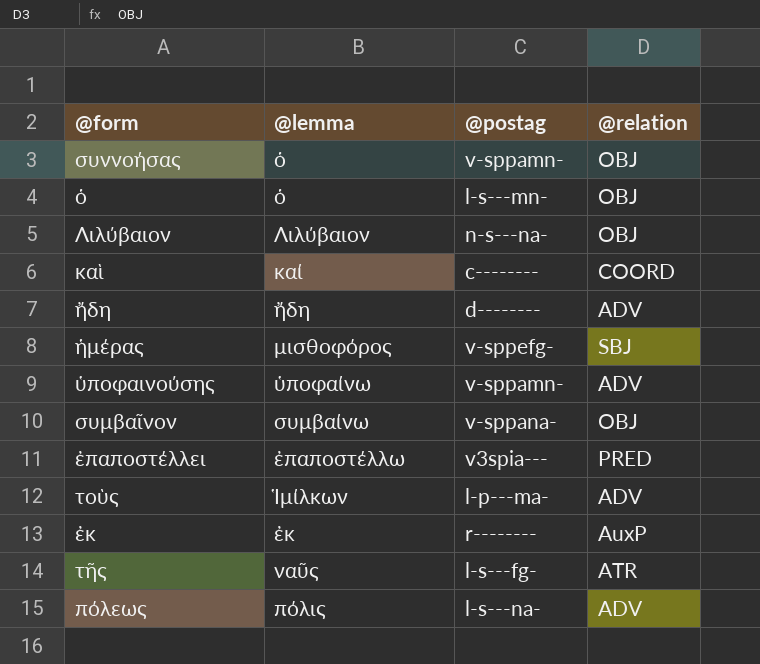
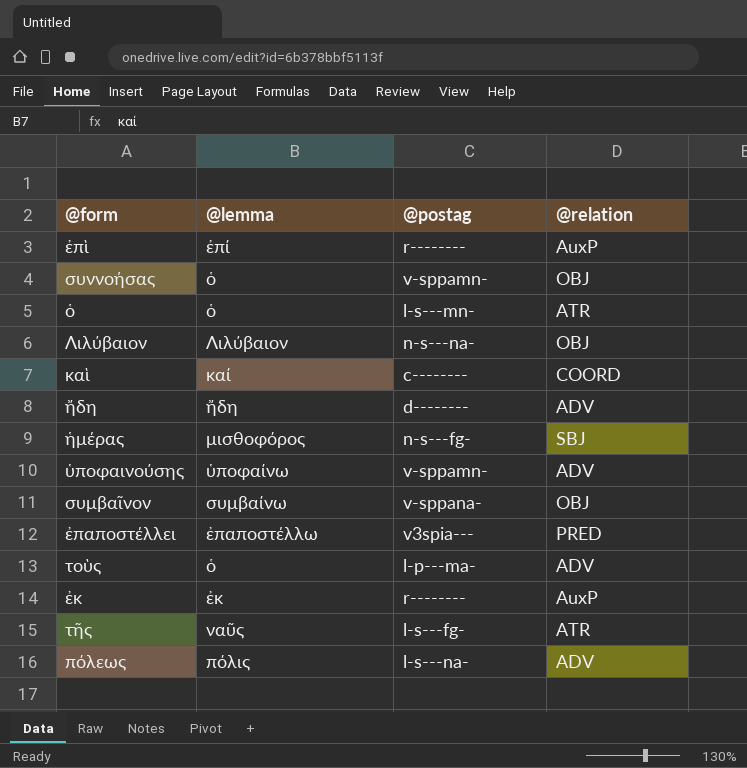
row ἐπὶ: none -> ἐπί | r-------- | AuxP
ὁ | @relation: OBJ -> ATR
ἡμέρας | @postag: v-sppefg- -> n-s---fg-
τοὺς | @lemma: Ἱμίλκων -> ὁ

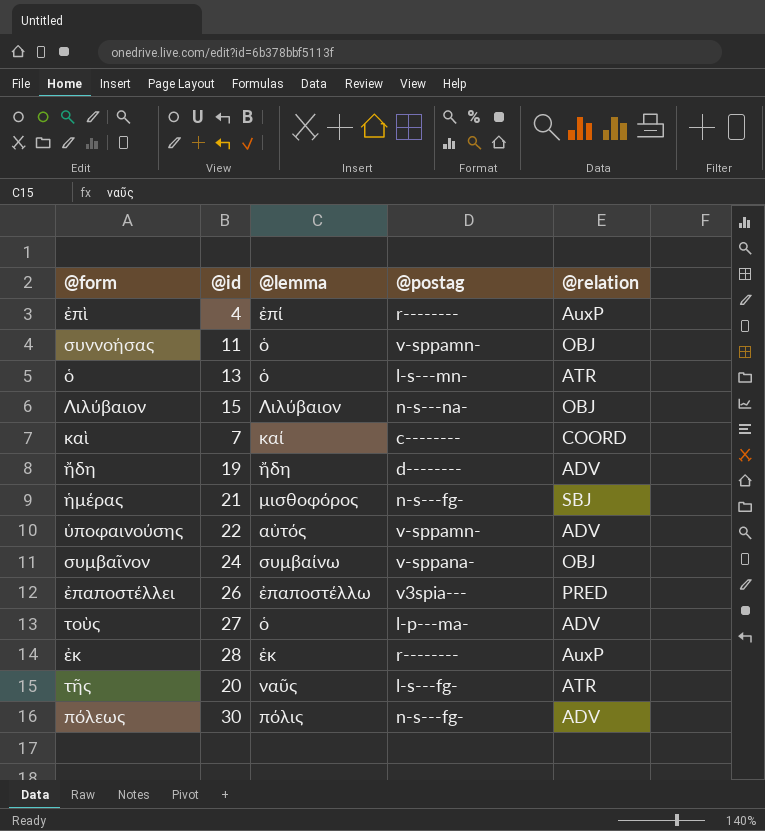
column @id | position: none -> 2
ὑποφαινούσης | @lemma: ὑποφαίνω -> αὐτός
πόλεως | @postag: l-s---na- -> n-s---fg-

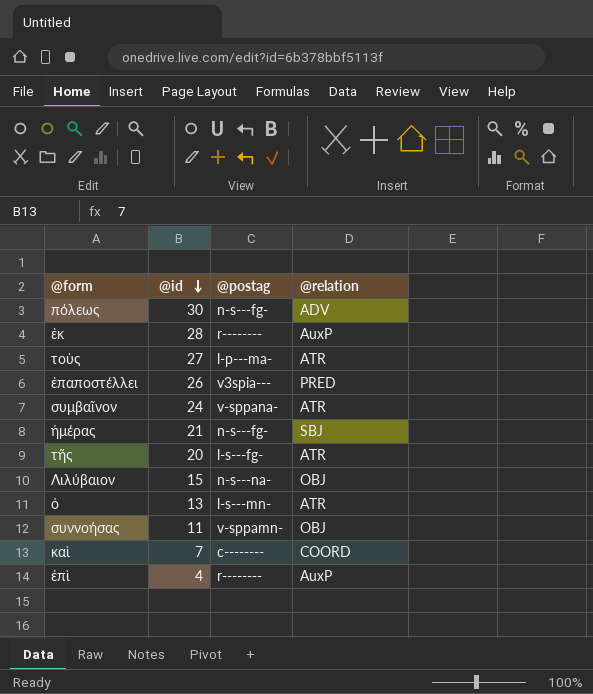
row order: none -> @id descending
column @lemma | position: 3 -> none
row ἤδη: 19 | ἤδη | d-------- | ADV -> none
row ὑποφαινούσης: 22 | αὐτός | v-sppamn- | ADV -> none
τοὺς | @relation: ADV -> ATR
συμβαῖνον | @relation: OBJ -> ATR

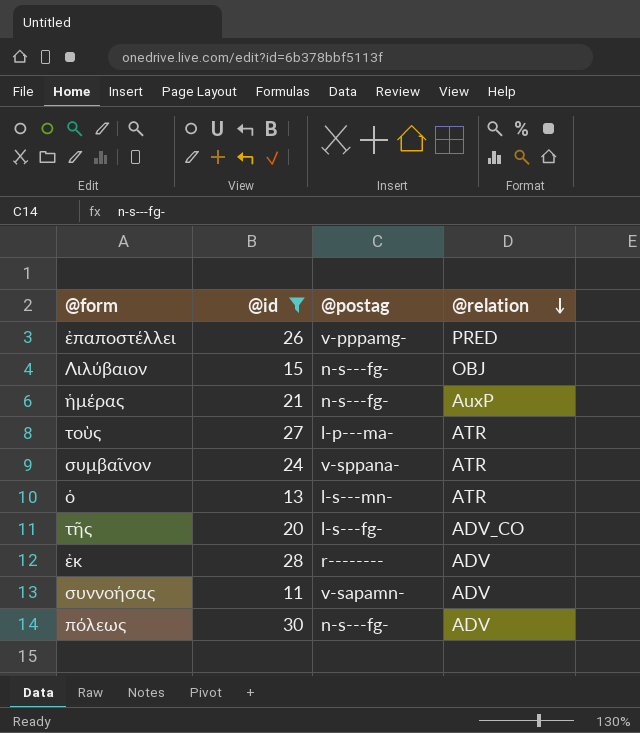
filter: none -> @id >= 11
row order: @id descending -> @relation descending
ἐπαποστέλλει | @postag: v3spia--- -> v-pppamg-
Λιλύβαιον | @postag: n-s---na- -> n-s---fg-
ἡμέρας | @relation: SBJ -> AuxP
τῆς | @relation: ATR -> ADV_CO
ἐκ | @relation: AuxP -> ADV
συννοήσας | @postag: v-sppamn- -> v-sapamn-
συννοήσας | @relation: OBJ -> ADV

